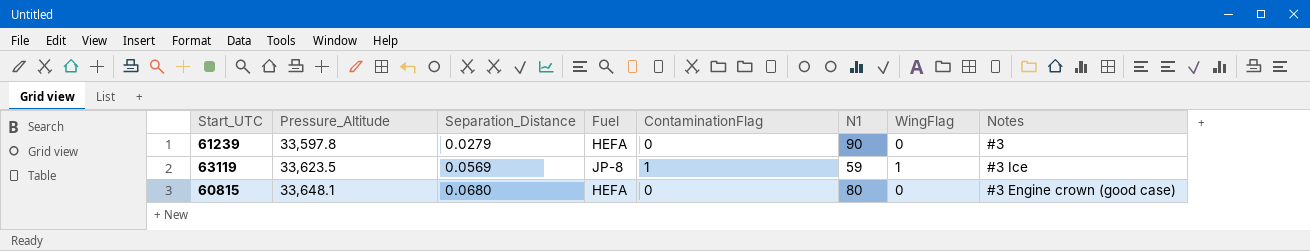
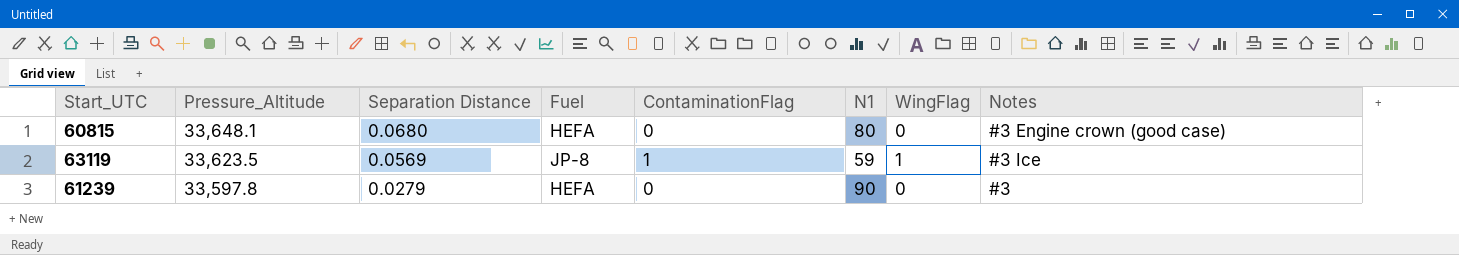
row order: Pressure_Altitude ascending -> Pressure_Altitude descending
column name: Separation_Distance -> Separation Distance

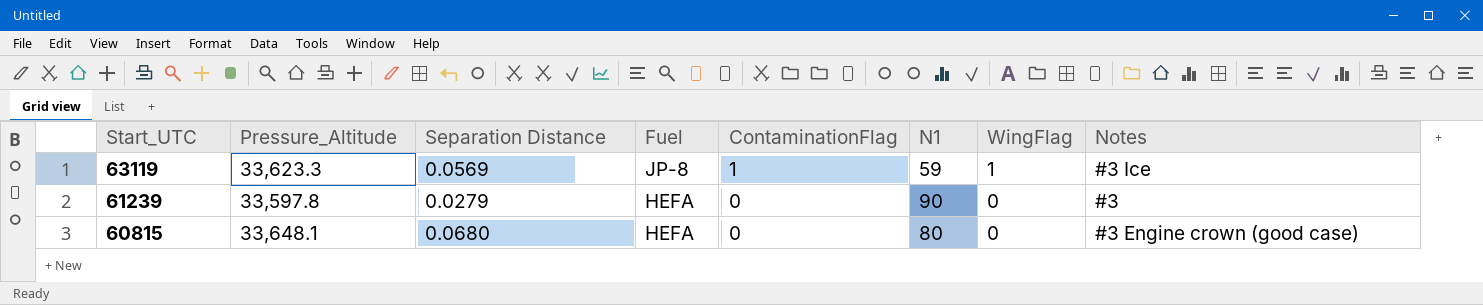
row order: Pressure_Altitude descending -> Start_UTC descending
63119 | Pressure_Altitude: 33,623.5 -> 33,623.3

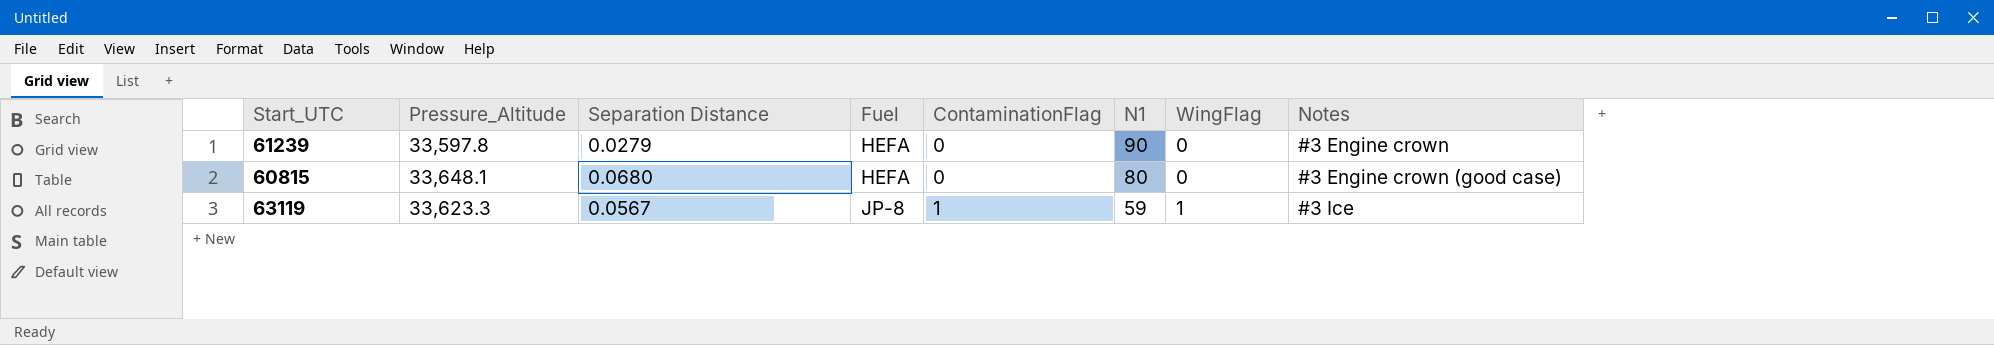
row order: Start_UTC descending -> Fuel ascending
61239 | Notes: #3 -> #3 Engine crown
63119 | Separation Distance: 0.0569 -> 0.0567

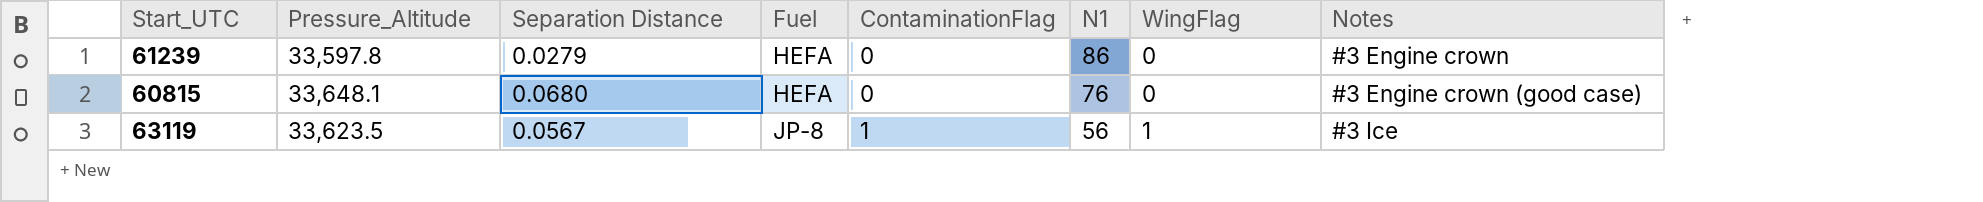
61239 | N1: 90 -> 86
60815 | N1: 80 -> 76
63119 | Pressure_Altitude: 33,623.3 -> 33,623.5
63119 | N1: 59 -> 56

